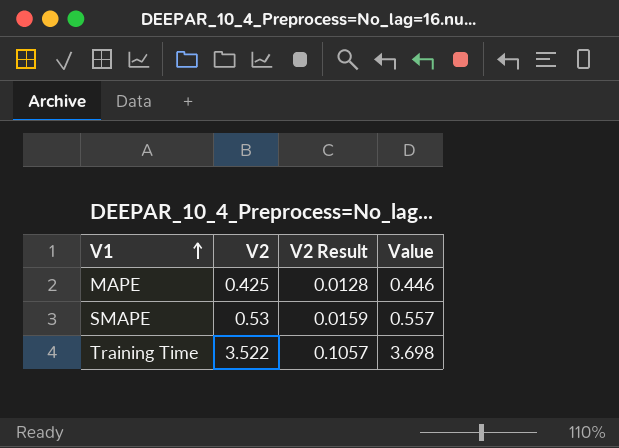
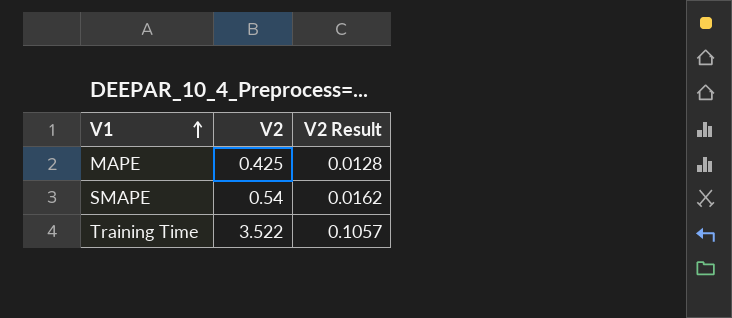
column Value | formula: [V2] * 1.05 -> none
SMAPE | V2: 0.53 -> 0.54
SMAPE | V2 Result: 0.0159 -> 0.0162

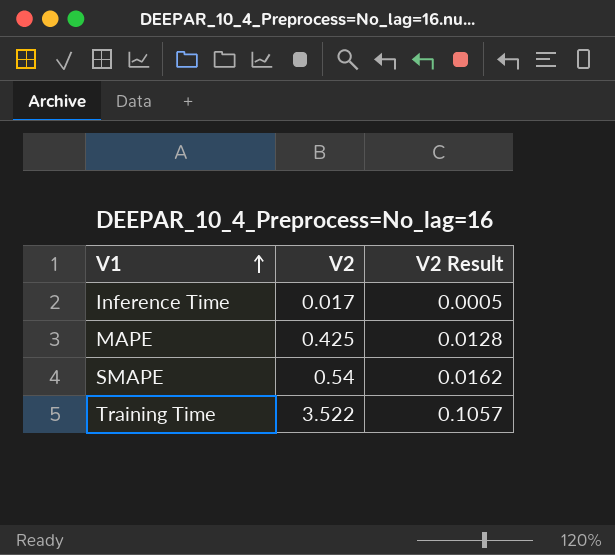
row Inference Time: none -> 0.017 | 0.0005

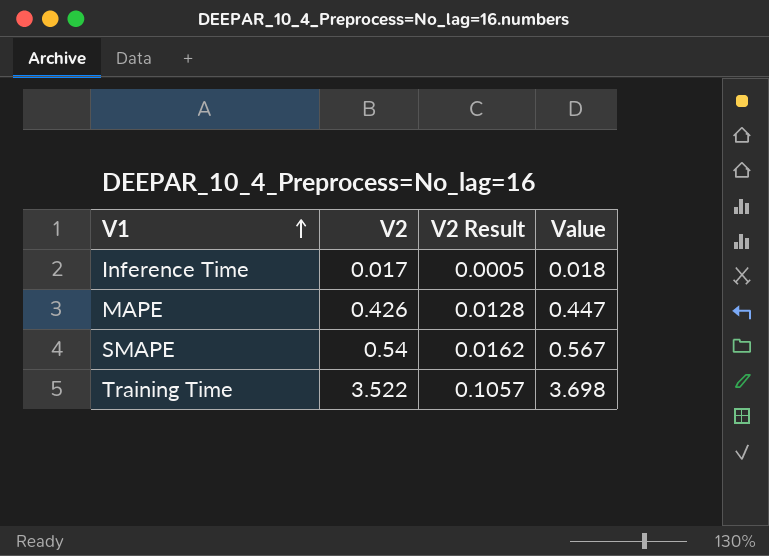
column Value | formula: none -> [V2] * 1.05
MAPE | V2: 0.425 -> 0.426

